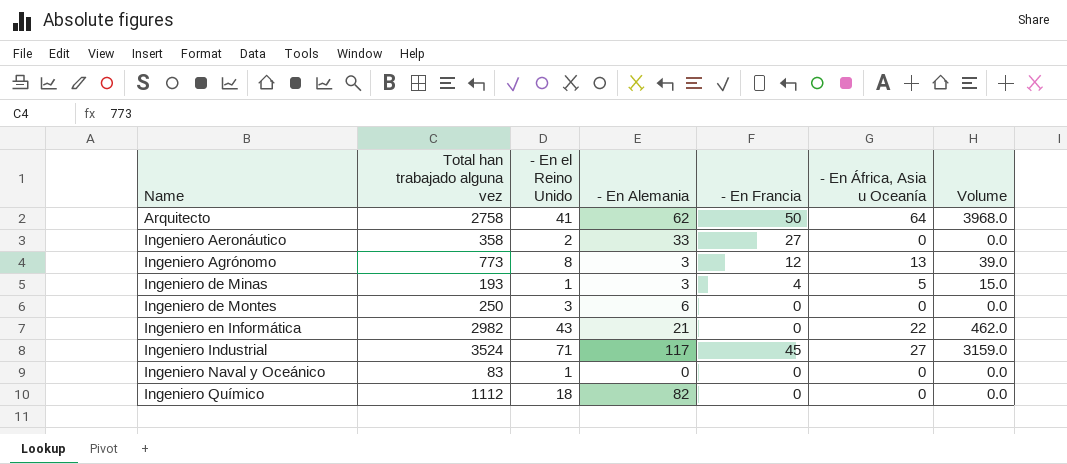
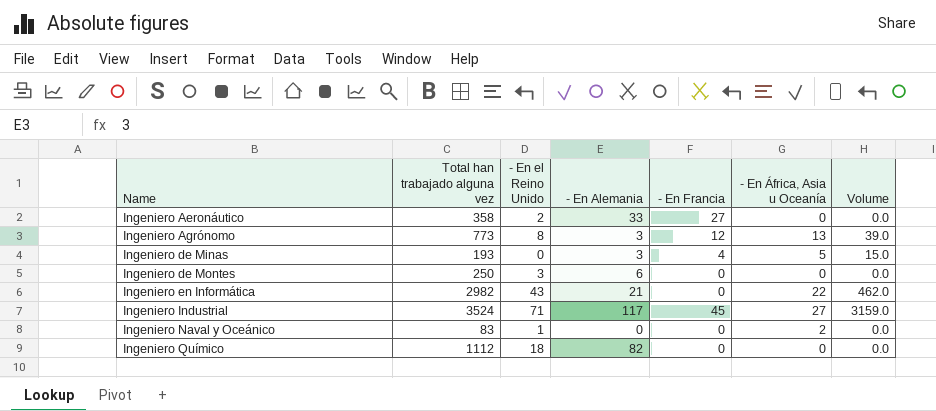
row Arquitecto: 2758 | 41 | 62 | 50 | 64 | 3968.0 -> none
Ingeniero de Minas | - En el Reino Unido: 1 -> 0
Ingeniero Naval y Oceánico | - En África, Asia u Oceanía: 0 -> 2

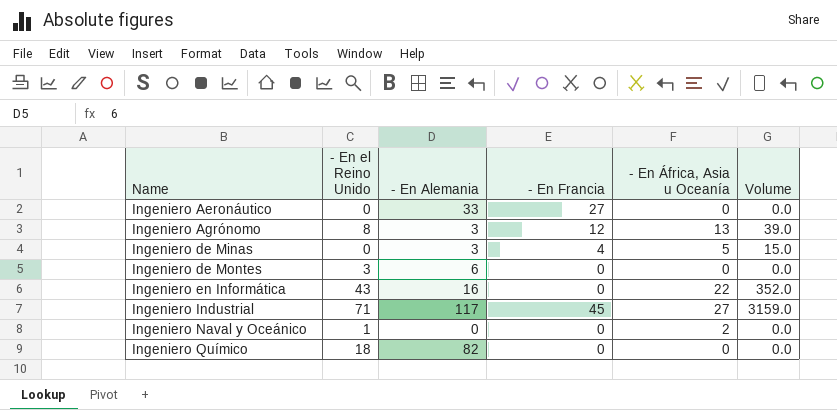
column Total han trabajado alguna vez | position: 2 -> none
Ingeniero Aeronáutico | - En el Reino Unido: 2 -> 0
Ingeniero en Informática | - En Alemania: 21 -> 16
Ingeniero en Informática | Volume: 462.0 -> 352.0

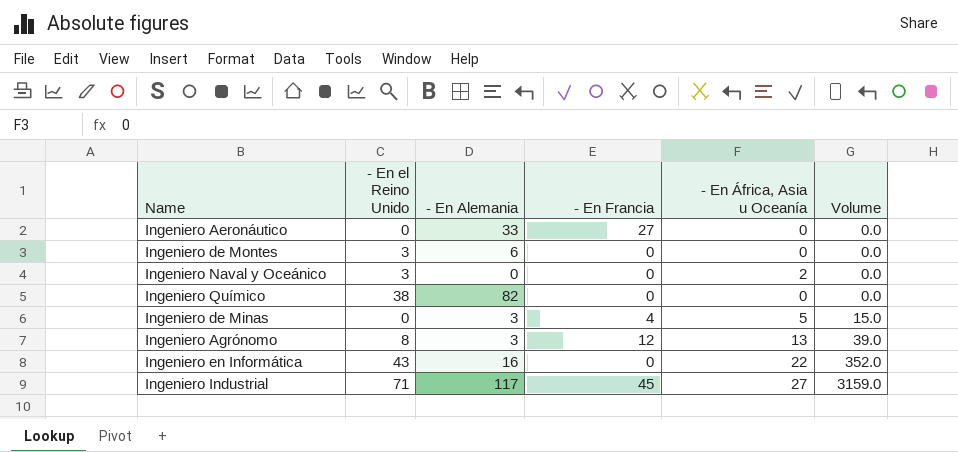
row order: Name ascending -> Volume ascending
Ingeniero Naval y Oceánico | - En el Reino Unido: 1 -> 3
Ingeniero Químico | - En el Reino Unido: 18 -> 38

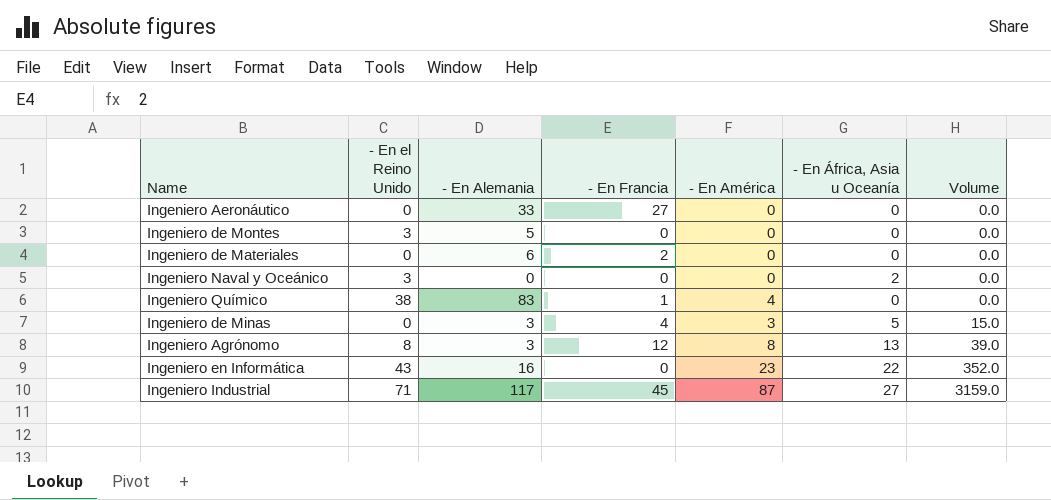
column - En América | position: none -> 5
Ingeniero de Montes | - En Alemania: 6 -> 5
row Ingeniero de Materiales: none -> 0 | 6 | 2 | 0 | 0 | 0.0
Ingeniero Químico | - En Alemania: 82 -> 83
Ingeniero Químico | - En Francia: 0 -> 1

